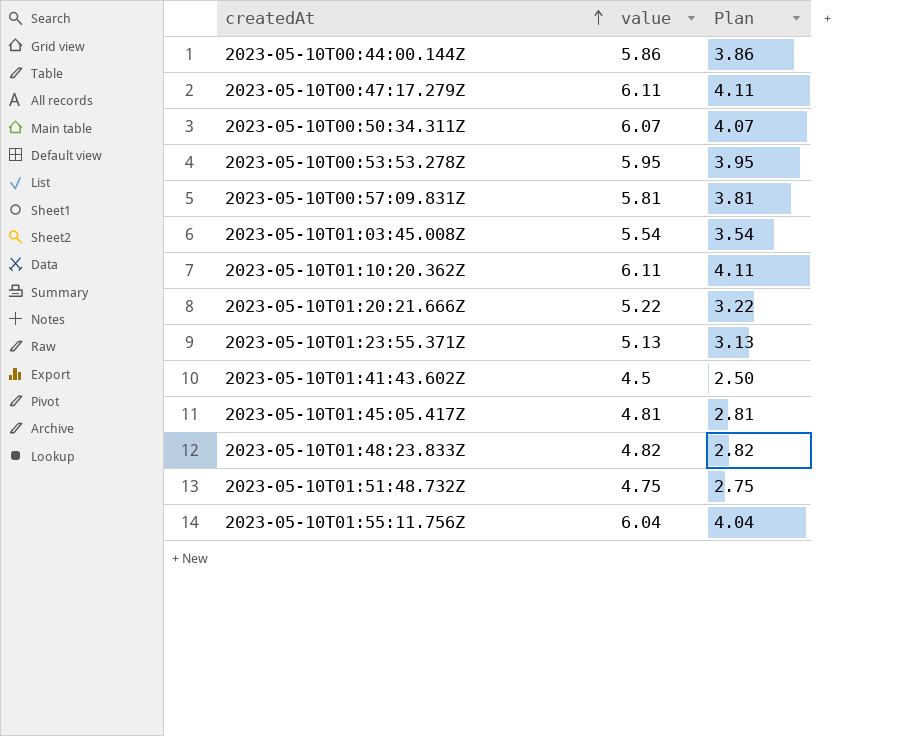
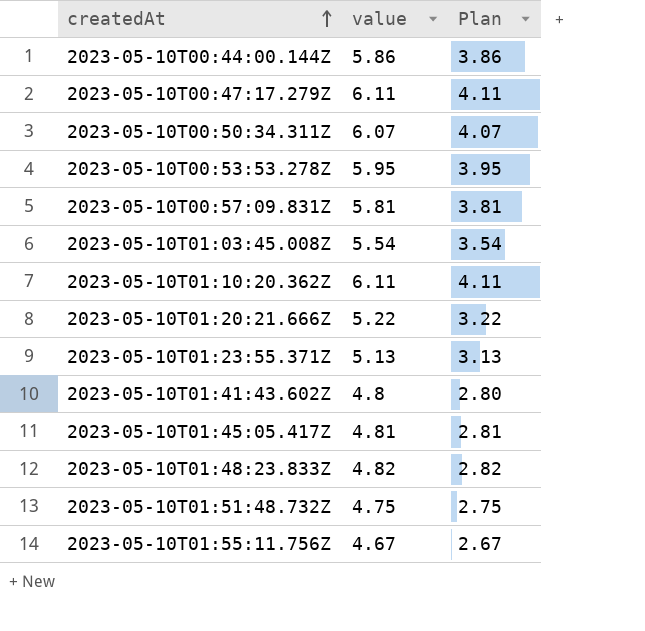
2023-05-10T01:41:43.602Z | value: 4.5 -> 4.8
2023-05-10T01:41:43.602Z | Plan: 2.50 -> 2.80
2023-05-10T01:55:11.756Z | value: 6.04 -> 4.67
2023-05-10T01:55:11.756Z | Plan: 4.04 -> 2.67

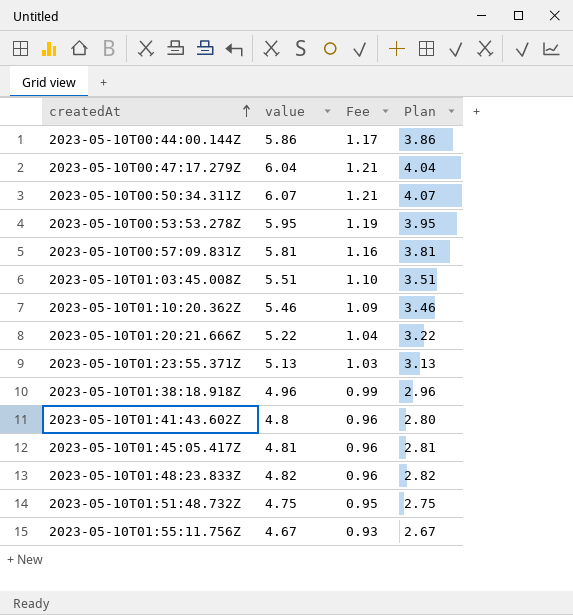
column Fee | formula: none -> [value] * 0.2
2023-05-10T00:47:17.279Z | value: 6.11 -> 6.04
2023-05-10T00:47:17.279Z | Plan: 4.11 -> 4.04
2023-05-10T01:03:45.008Z | value: 5.54 -> 5.51
2023-05-10T01:03:45.008Z | Plan: 3.54 -> 3.51
2023-05-10T01:10:20.362Z | value: 6.11 -> 5.46
2023-05-10T01:10:20.362Z | Plan: 4.11 -> 3.46
row 2023-05-10T01:38:18.918Z: none -> 4.96 | 0.99 | 2.96

